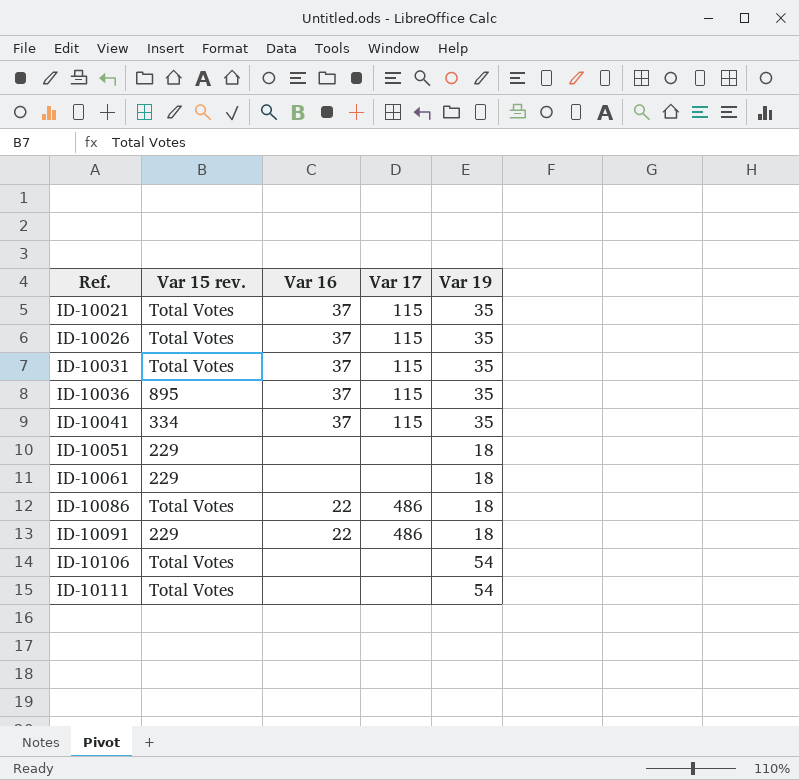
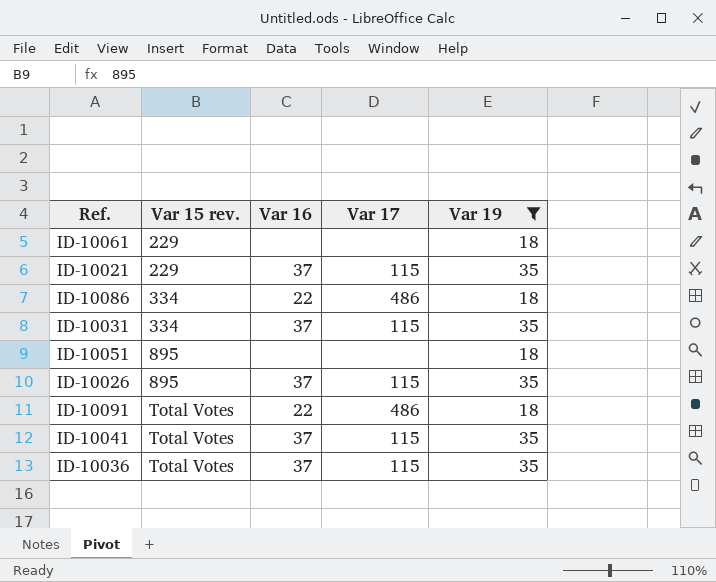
filter: none -> Var 19 != 54
row order: Ref. ascending -> Var 15 rev. ascending
ID-10021 | Var 15 rev.: Total Votes -> 229
ID-10086 | Var 15 rev.: Total Votes -> 334
ID-10031 | Var 15 rev.: Total Votes -> 334
ID-10051 | Var 15 rev.: 229 -> 895
ID-10026 | Var 15 rev.: Total Votes -> 895
ID-10091 | Var 15 rev.: 229 -> Total Votes
ID-10041 | Var 15 rev.: 334 -> Total Votes
ID-10036 | Var 15 rev.: 895 -> Total Votes

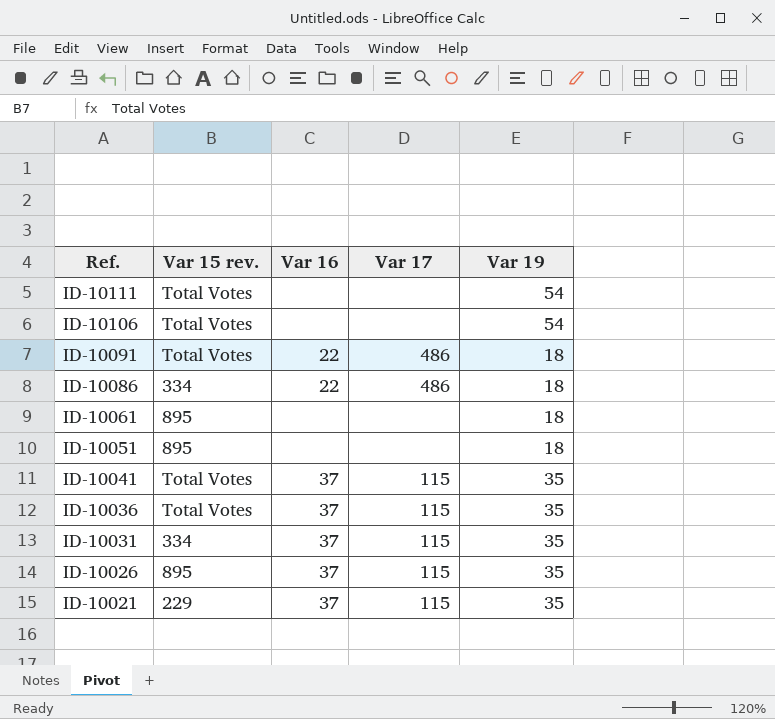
filter: Var 19 != 54 -> none
row order: Var 15 rev. ascending -> Ref. descending
ID-10061 | Var 15 rev.: 229 -> 895

